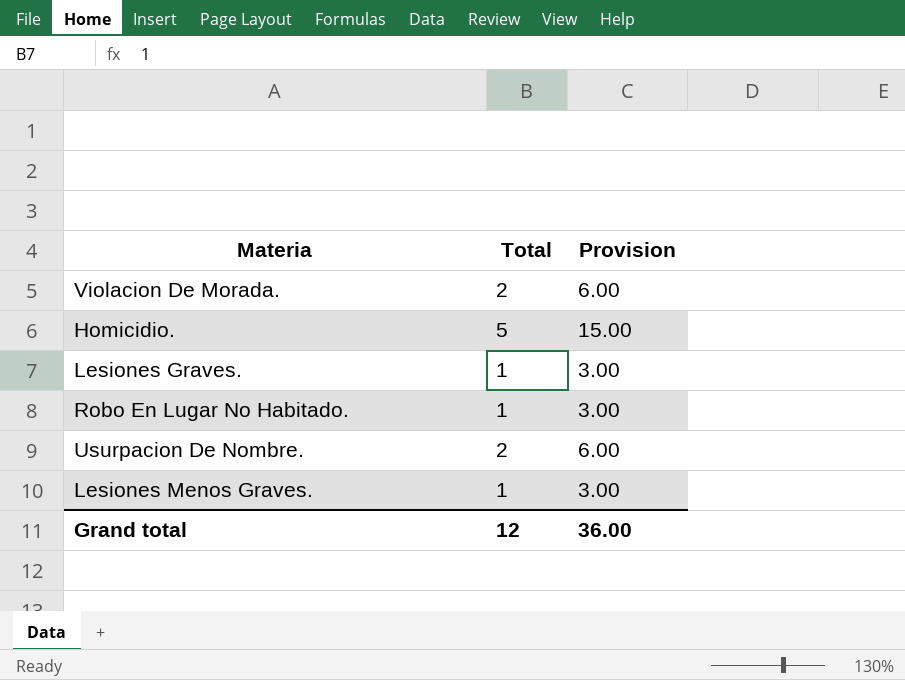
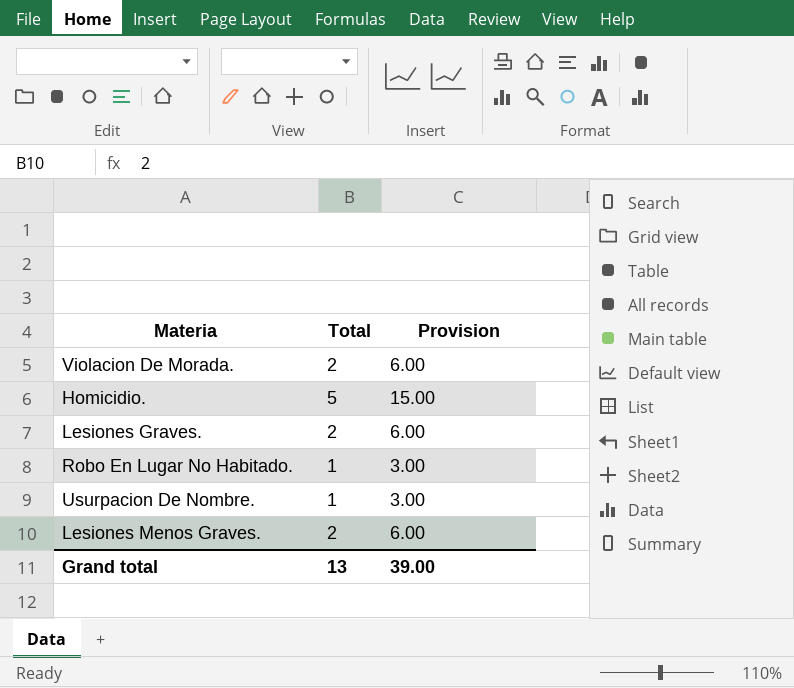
Lesiones Graves. | Total: 1 -> 2
Lesiones Graves. | Provision: 3.00 -> 6.00
Usurpacion De Nombre. | Total: 2 -> 1
Usurpacion De Nombre. | Provision: 6.00 -> 3.00
Lesiones Menos Graves. | Total: 1 -> 2
Lesiones Menos Graves. | Provision: 3.00 -> 6.00
Grand total | Total: 12 -> 13
Grand total | Provision: 36.00 -> 39.00

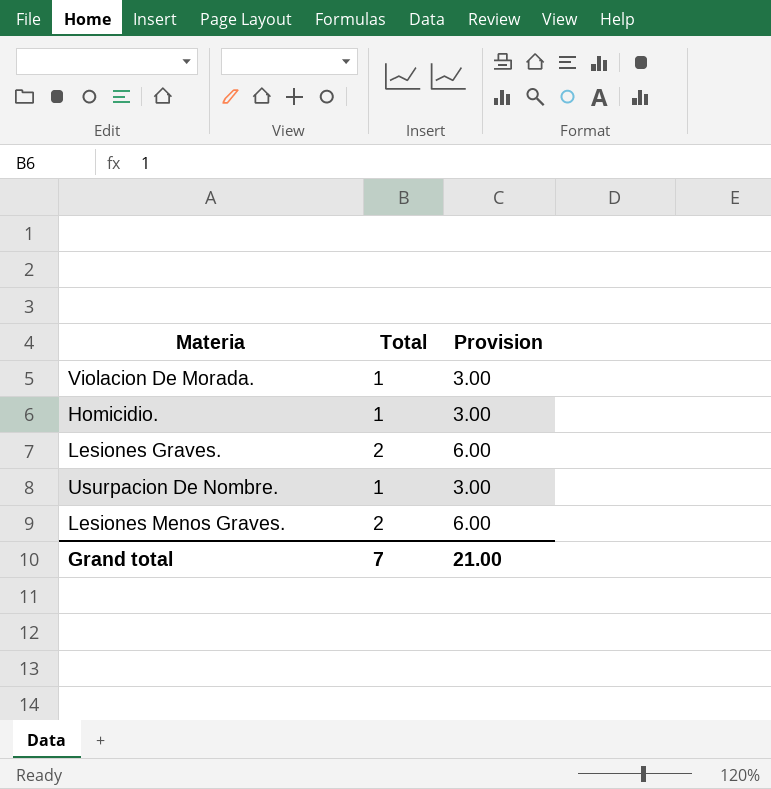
row Robo En Lugar No Habitado.: 1 | 3.00 -> none
Violacion De Morada. | Total: 2 -> 1
Violacion De Morada. | Provision: 6.00 -> 3.00
Homicidio. | Total: 5 -> 1
Homicidio. | Provision: 15.00 -> 3.00
Grand total | Total: 13 -> 7
Grand total | Provision: 39.00 -> 21.00

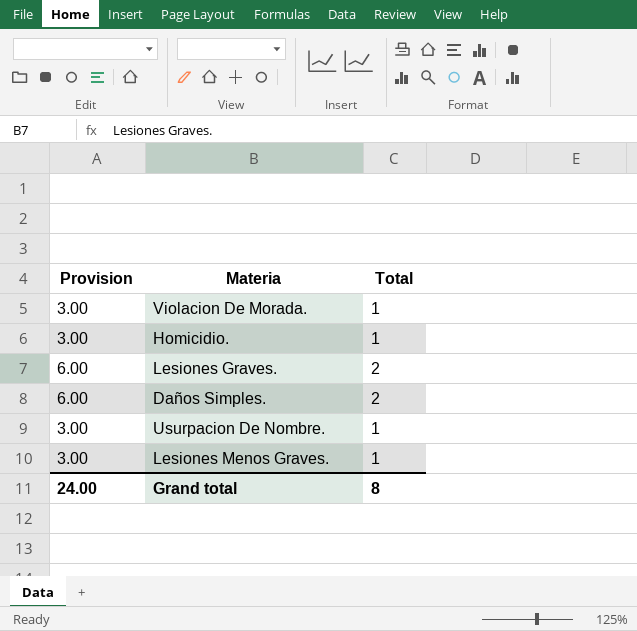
column Provision | position: 3 -> 1
row Daños Simples.: none -> 6.00 | 2
Lesiones Menos Graves. | Provision: 6.00 -> 3.00
Lesiones Menos Graves. | Total: 2 -> 1
Grand total | Provision: 21.00 -> 24.00
Grand total | Total: 7 -> 8

